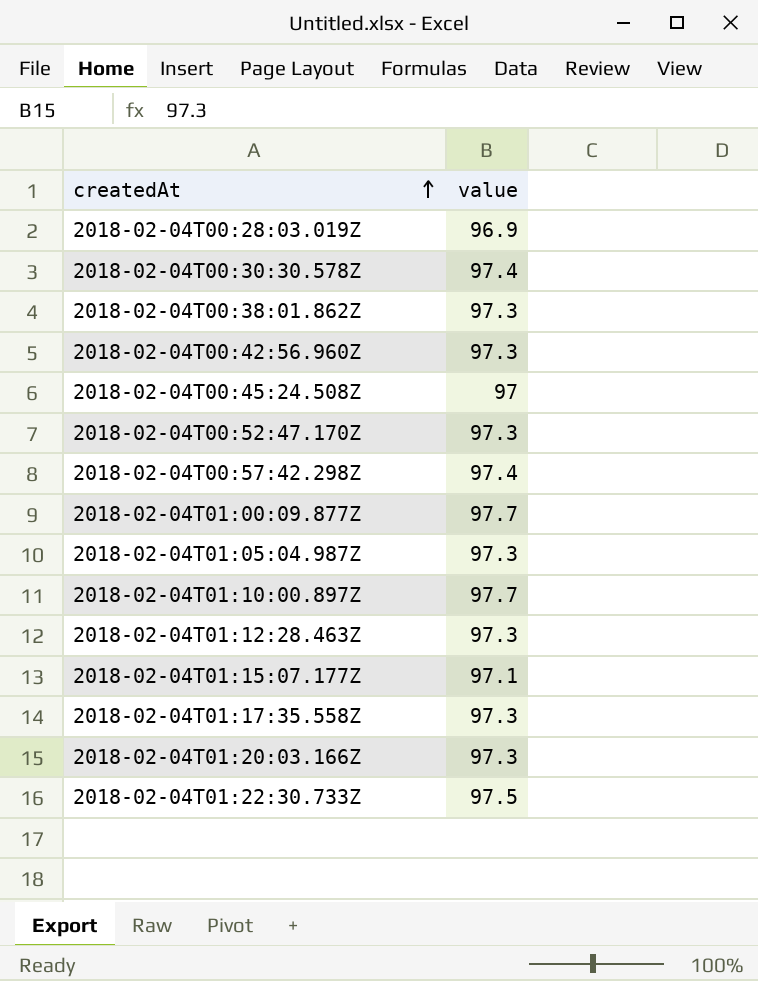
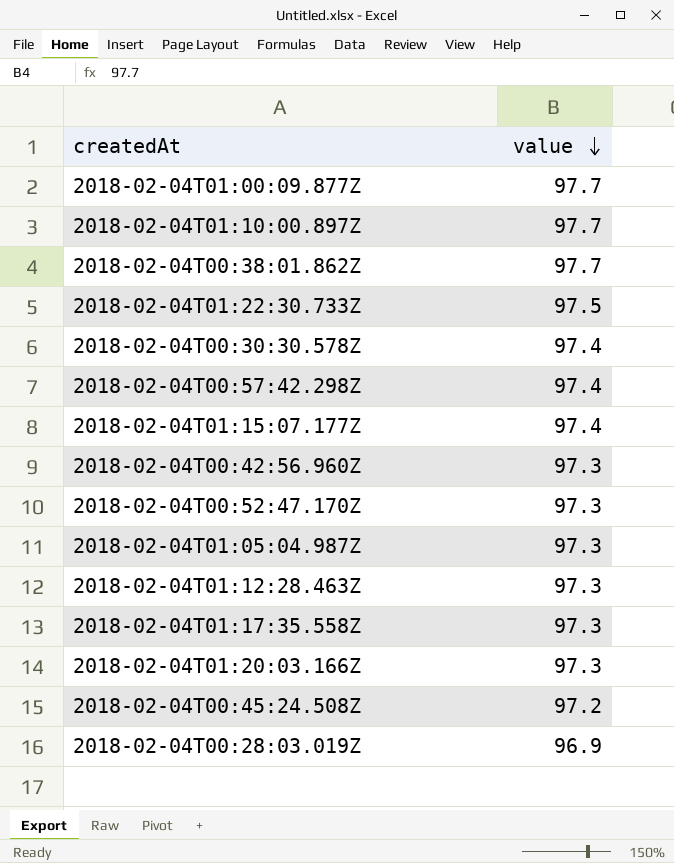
row order: createdAt ascending -> value descending
2018-02-04T00:38:01.862Z | value: 97.3 -> 97.7
2018-02-04T01:15:07.177Z | value: 97.1 -> 97.4
2018-02-04T00:45:24.508Z | value: 97 -> 97.2

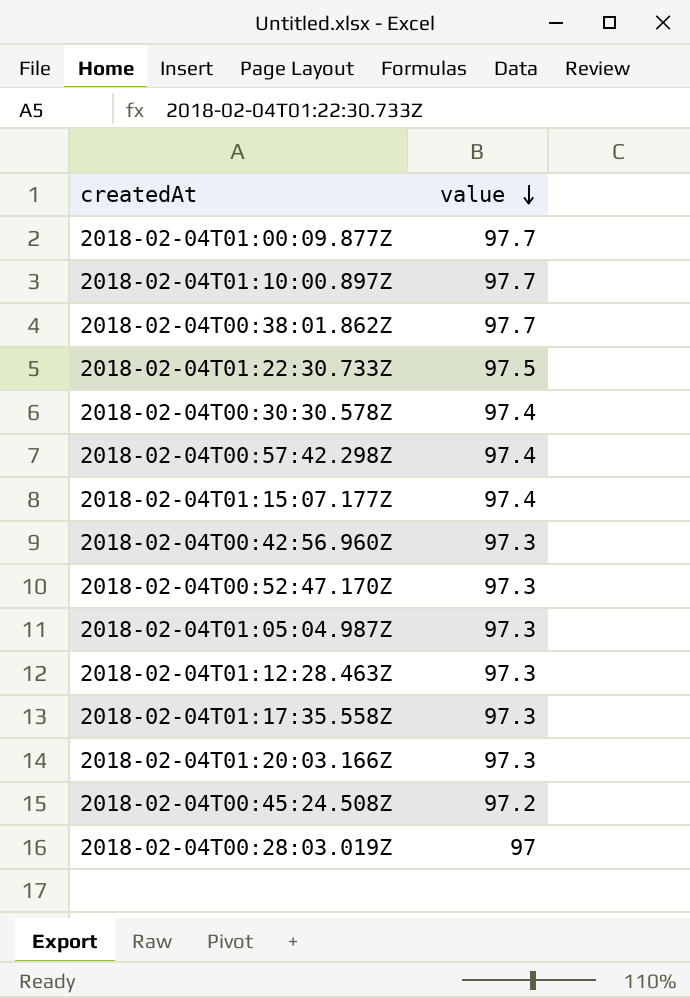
2018-02-04T00:28:03.019Z | value: 96.9 -> 97

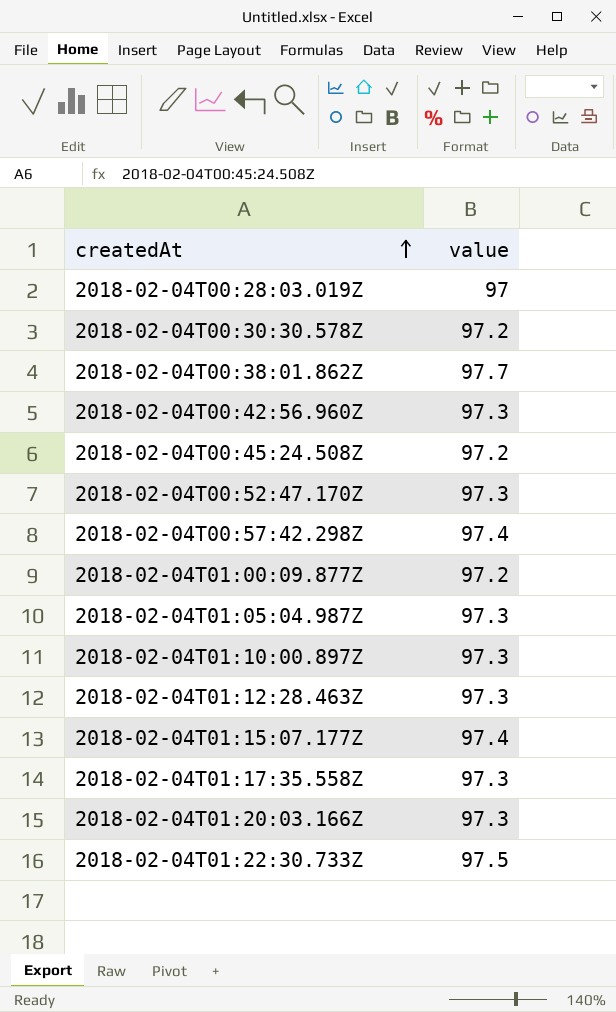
row order: value descending -> createdAt ascending
2018-02-04T00:30:30.578Z | value: 97.4 -> 97.2
2018-02-04T01:00:09.877Z | value: 97.7 -> 97.2
2018-02-04T01:10:00.897Z | value: 97.7 -> 97.3

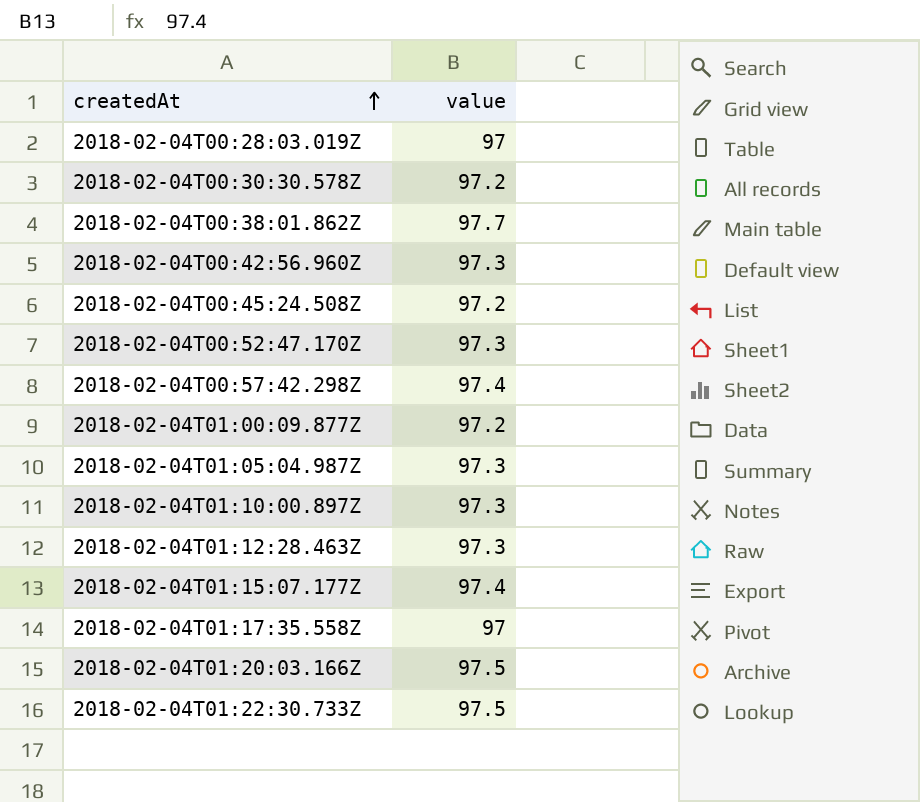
2018-02-04T01:17:35.558Z | value: 97.3 -> 97
2018-02-04T01:20:03.166Z | value: 97.3 -> 97.5

